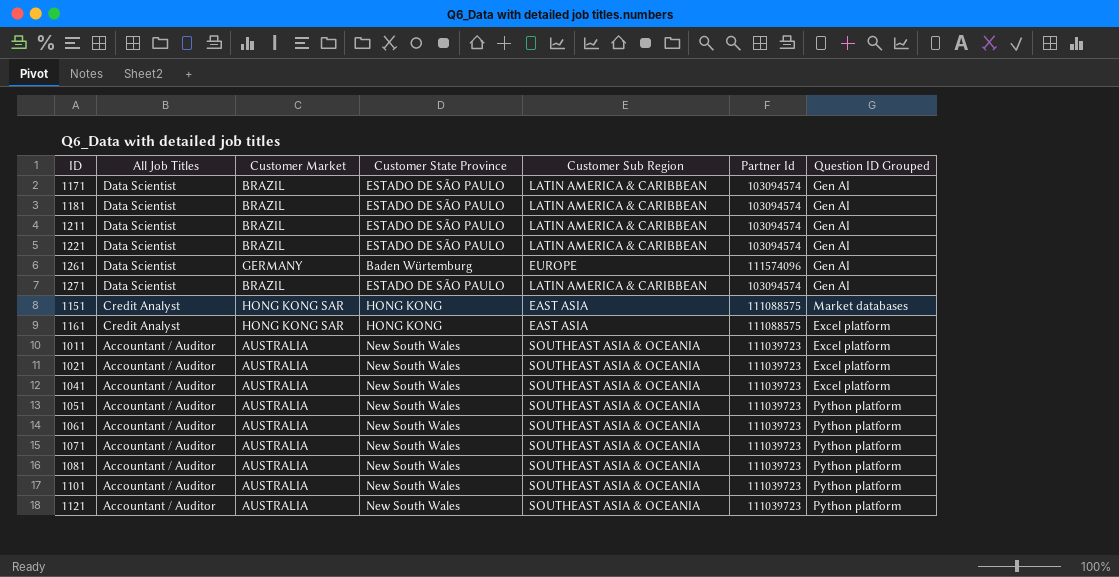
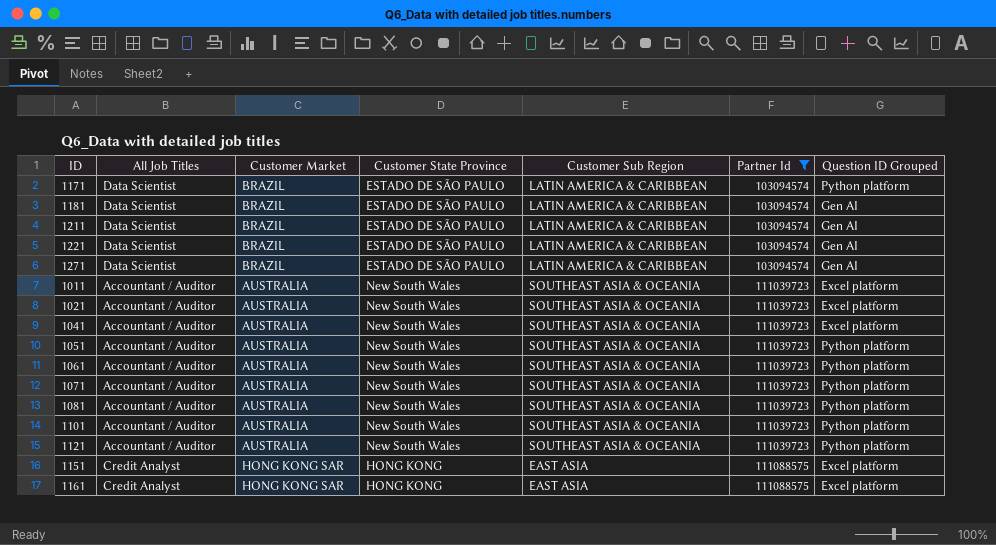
filter: none -> Partner Id != 111574096
row order: All Job Titles descending -> Partner Id ascending
1171 | Question ID Grouped: Gen AI -> Python platform
1151 | Question ID Grouped: Market databases -> Excel platform

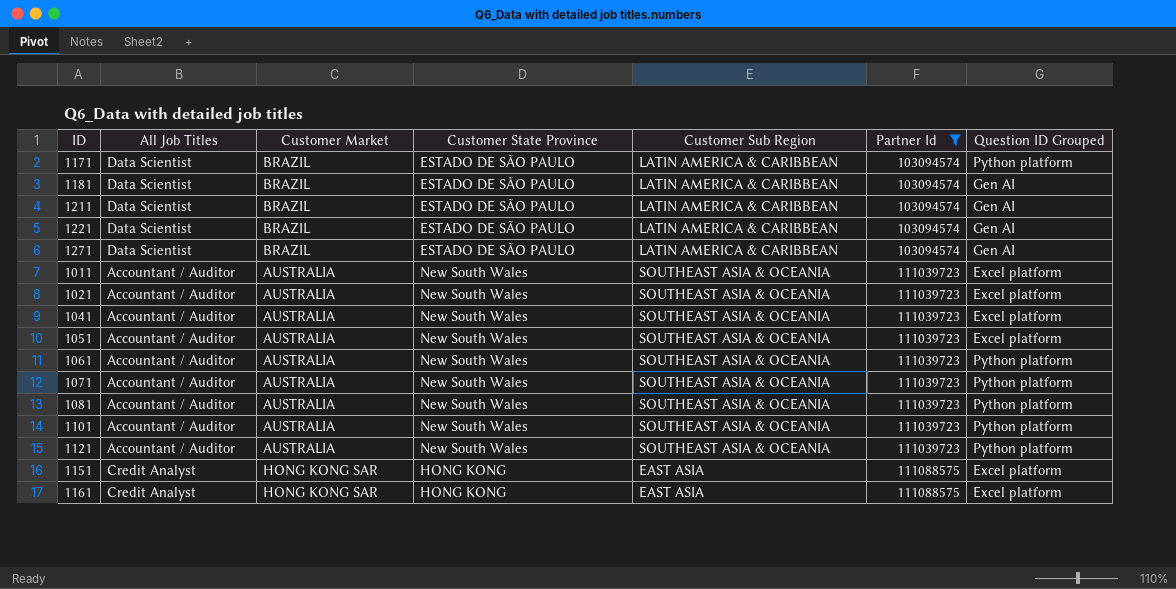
1051 | Question ID Grouped: Python platform -> Excel platform

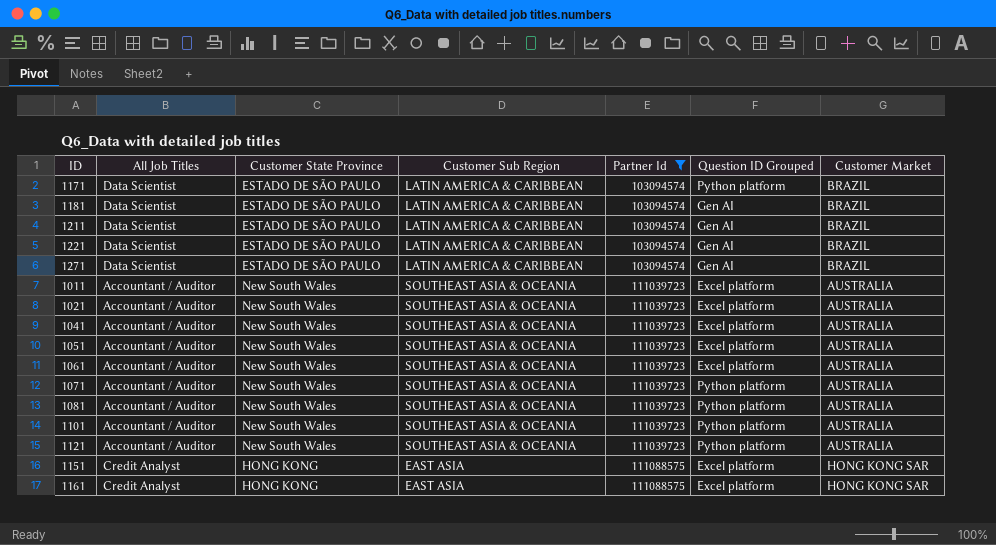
column Customer Market | position: 3 -> 7
1061 | Question ID Grouped: Python platform -> Excel platform

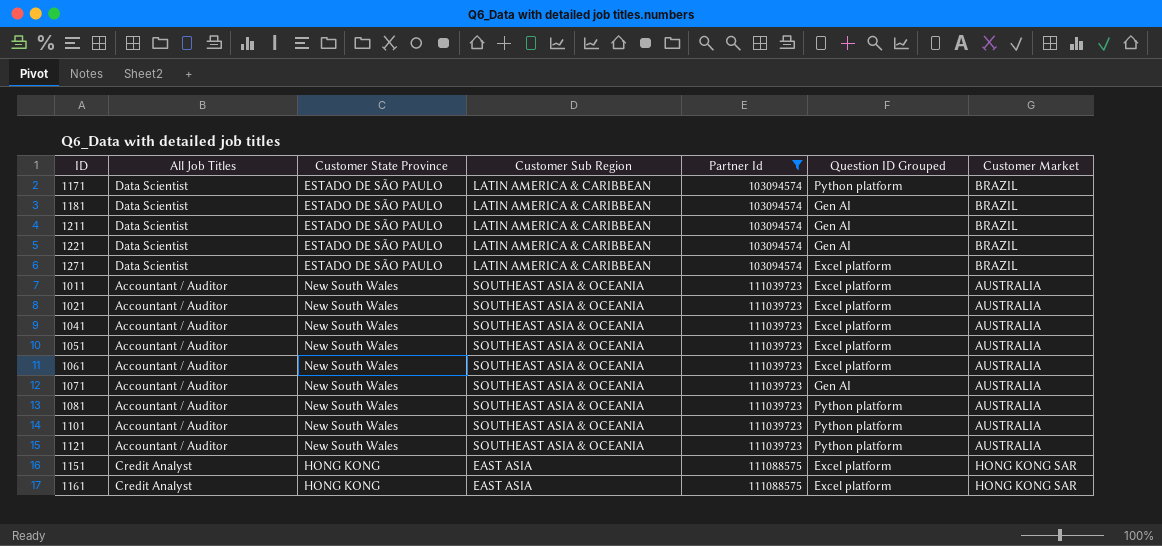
1271 | Question ID Grouped: Gen AI -> Excel platform
1071 | Question ID Grouped: Python platform -> Gen AI

